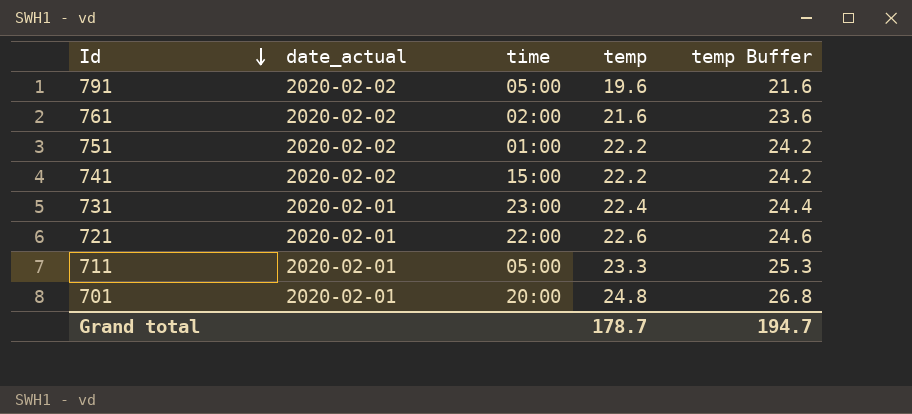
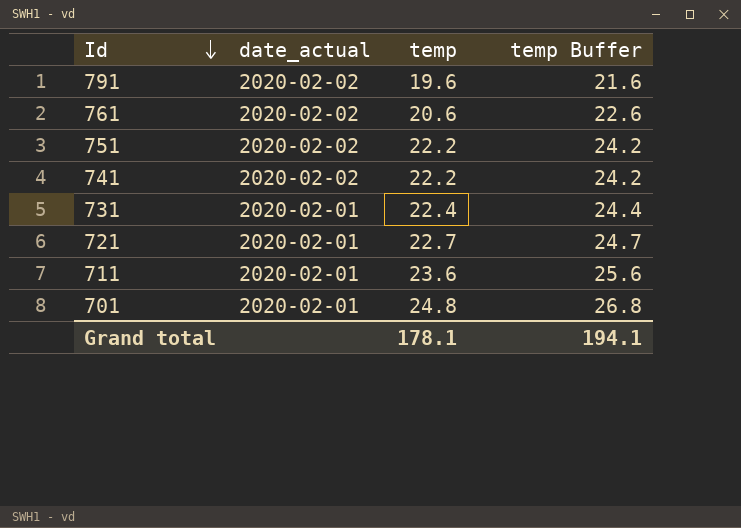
column time | position: 3 -> none
761 | temp: 21.6 -> 20.6
761 | temp Buffer: 23.6 -> 22.6
721 | temp: 22.6 -> 22.7
721 | temp Buffer: 24.6 -> 24.7
711 | temp: 23.3 -> 23.6
711 | temp Buffer: 25.3 -> 25.6
Grand total | temp: 178.7 -> 178.1
Grand total | temp Buffer: 194.7 -> 194.1

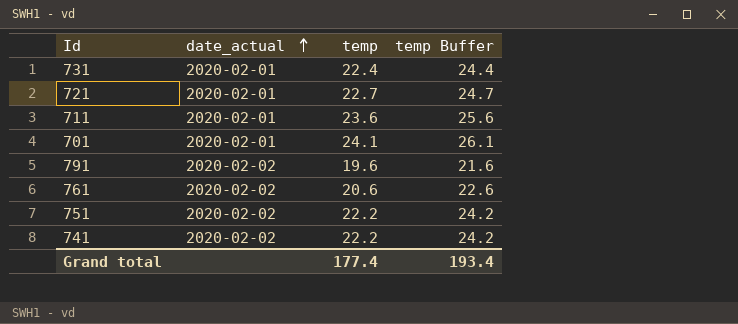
row order: Id descending -> date_actual ascending
701 | temp: 24.8 -> 24.1
701 | temp Buffer: 26.8 -> 26.1
Grand total | temp: 178.1 -> 177.4
Grand total | temp Buffer: 194.1 -> 193.4

